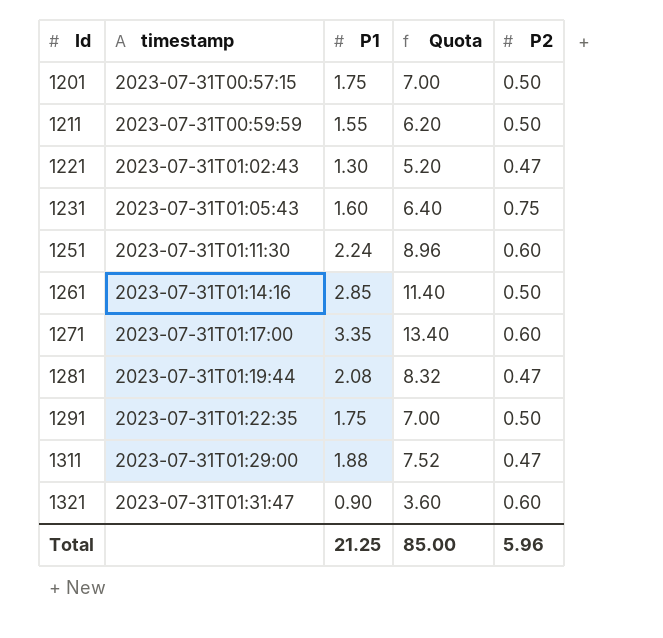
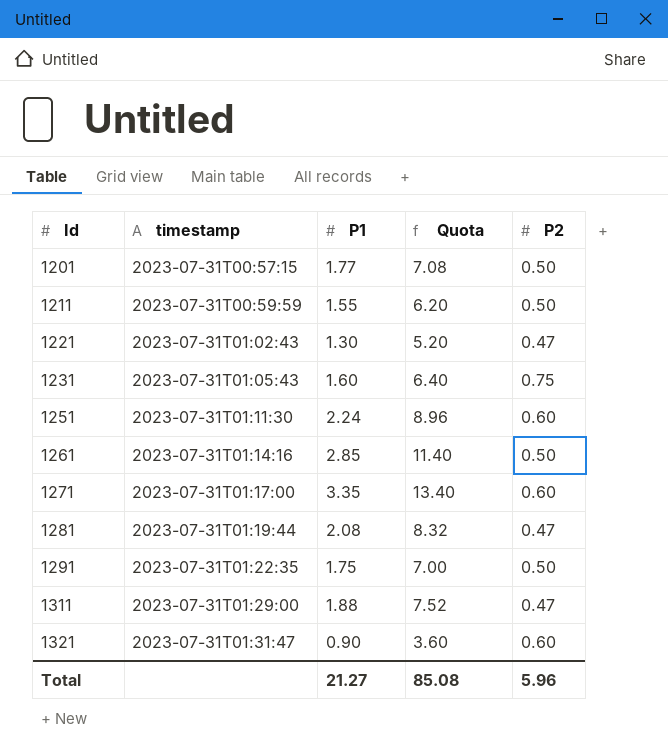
1201 | P1: 1.75 -> 1.77
1201 | Quota: 7.00 -> 7.08
Total | P1: 21.25 -> 21.27
Total | Quota: 85.00 -> 85.08

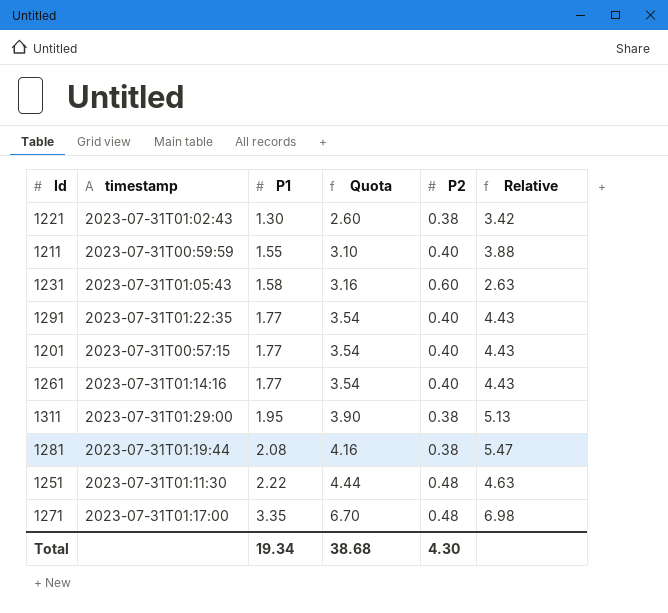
row order: Id ascending -> P1 ascending
column Quota | formula: [P1] * 4 -> [P1] * 2
column Relative | formula: none -> [P1] / [P2]
row 1321: 2023-07-31T01:31:47 | 0.90 | 3.60 | 0.60 -> none
1221 | P2: 0.47 -> 0.38
1211 | P2: 0.50 -> 0.40
1231 | P1: 1.60 -> 1.58
1231 | P2: 0.75 -> 0.60
1291 | P1: 1.75 -> 1.77
1291 | P2: 0.50 -> 0.40
1201 | P2: 0.50 -> 0.40
1261 | P1: 2.85 -> 1.77
1261 | P2: 0.50 -> 0.40
1311 | P1: 1.88 -> 1.95
1311 | P2: 0.47 -> 0.38
1281 | P2: 0.47 -> 0.38
1251 | P1: 2.24 -> 2.22
1251 | P2: 0.60 -> 0.48
1271 | P2: 0.60 -> 0.48
Total | P1: 21.27 -> 19.34
Total | Quota: 85.08 -> 38.68
Total | P2: 5.96 -> 4.30

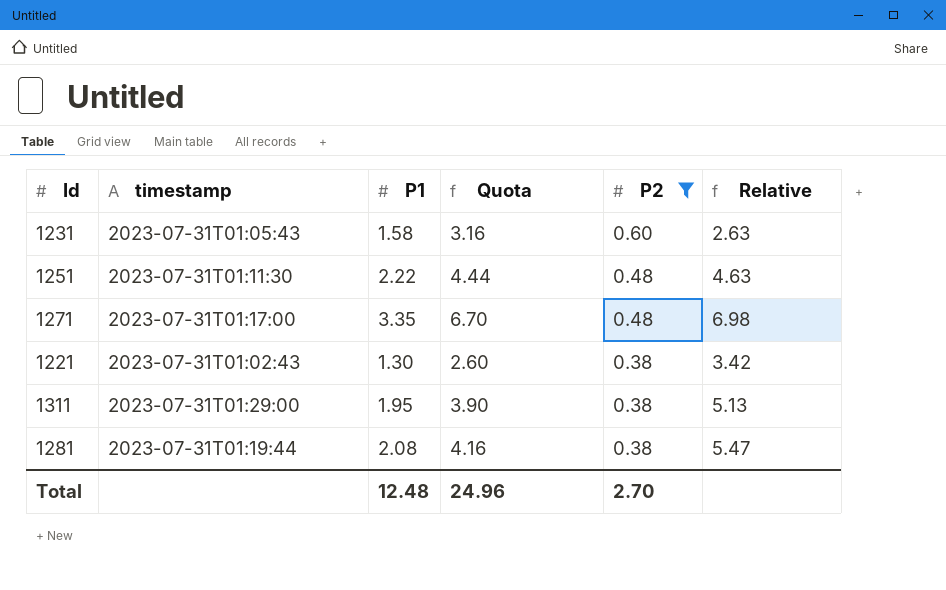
filter: none -> P2 != 0.40
row order: P1 ascending -> P2 descending
Total | P1: 19.34 -> 12.48
Total | Quota: 38.68 -> 24.96
Total | P2: 4.30 -> 2.70

